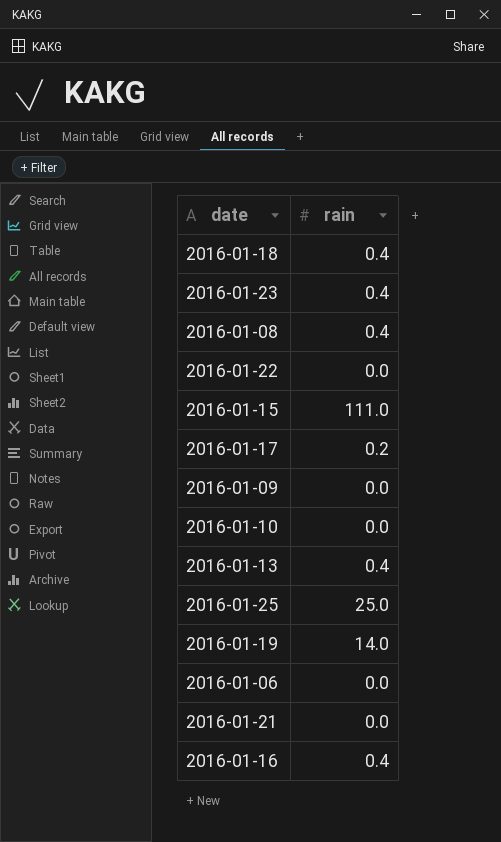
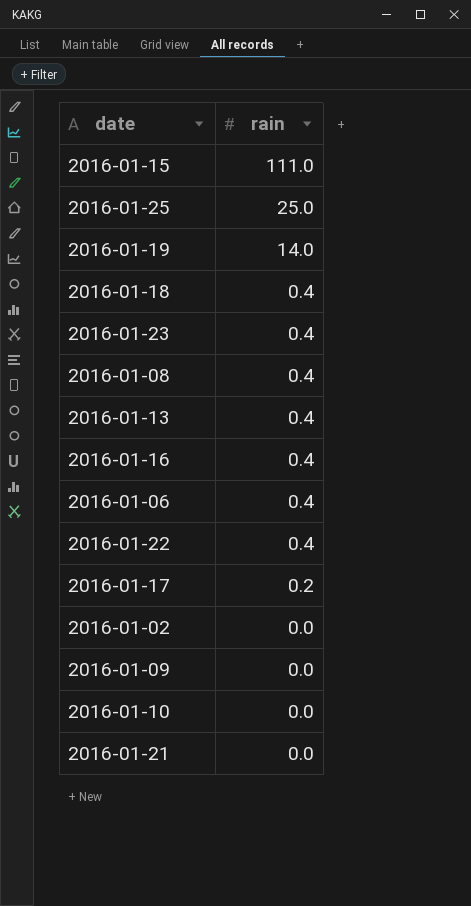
row order: none -> rain descending
2016-01-06 | rain: 0.0 -> 0.4
2016-01-22 | rain: 0.0 -> 0.4
row 2016-01-02: none -> 0.0

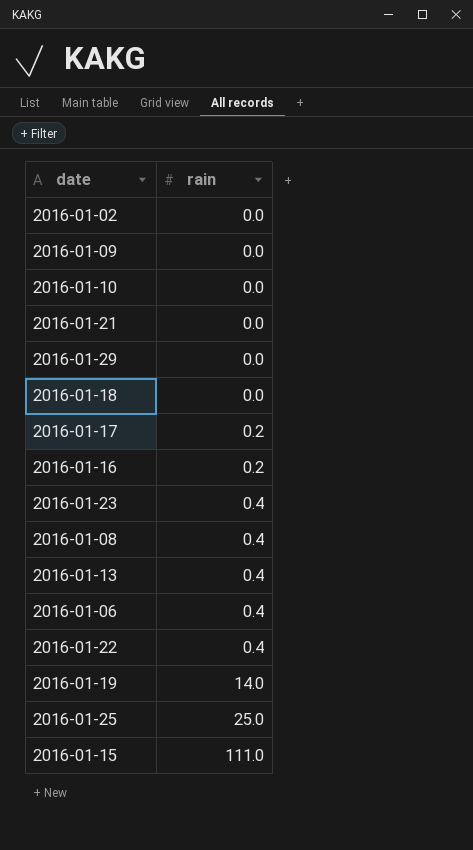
row order: rain descending -> rain ascending
row 2016-01-29: none -> 0.0
2016-01-18 | rain: 0.4 -> 0.0
2016-01-16 | rain: 0.4 -> 0.2

